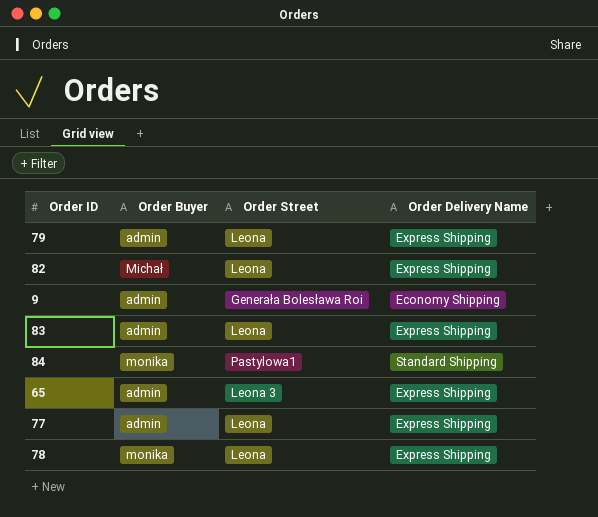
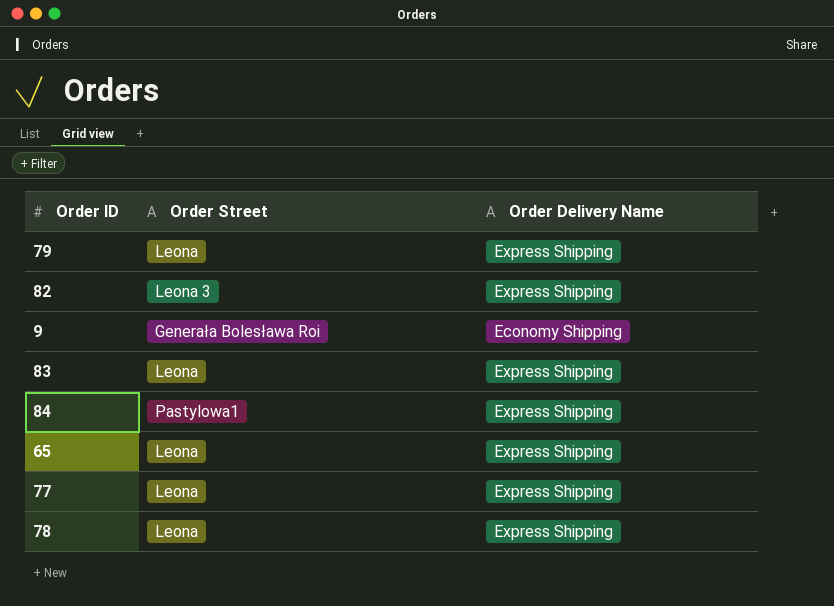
column Order Buyer | position: 2 -> none
82 | Order Street: Leona -> Leona 3
84 | Order Delivery Name: Standard Shipping -> Express Shipping
65 | Order Street: Leona 3 -> Leona

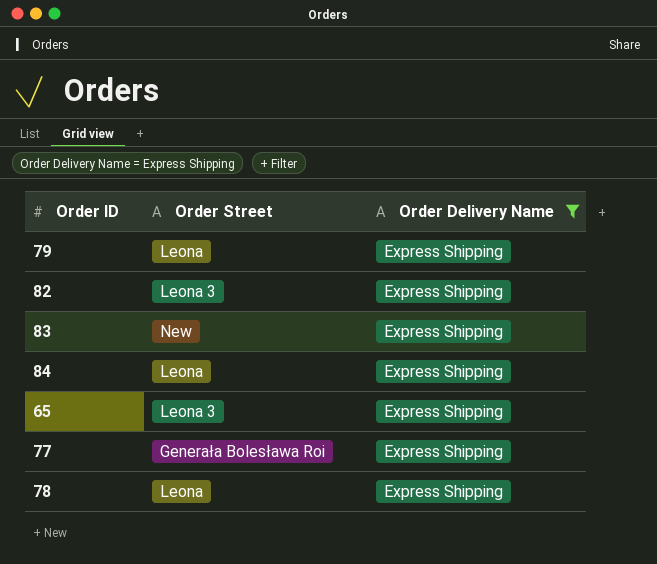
filter: none -> Order Delivery Name = Express Shipping
83 | Order Street: Leona -> New
84 | Order Street: Pastylowa1 -> Leona
65 | Order Street: Leona -> Leona 3
77 | Order Street: Leona -> Generała Bolesława Roi

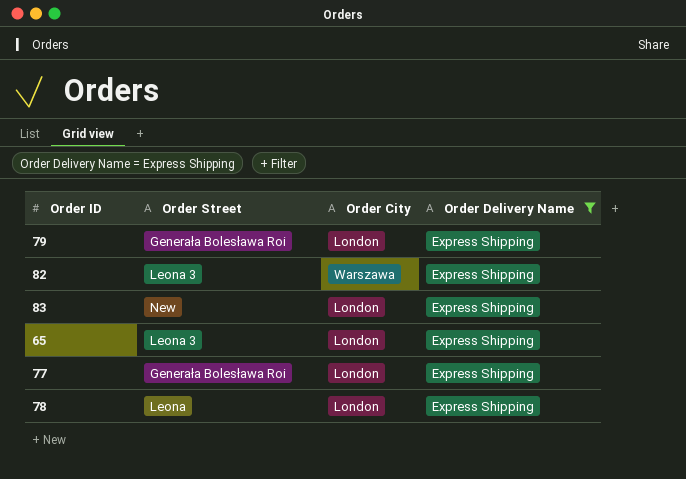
column Order City | position: none -> 3
row 84: Leona | Express Shipping -> none
79 | Order Street: Leona -> Generała Bolesława Roi

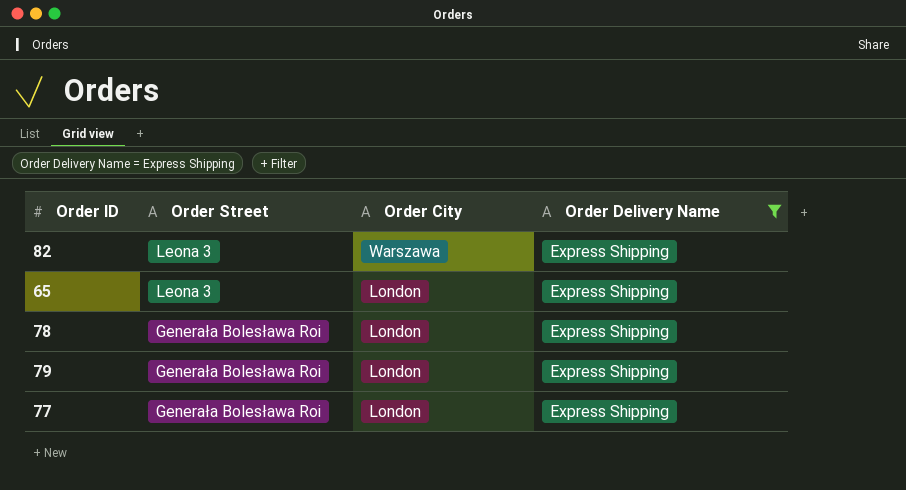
row order: none -> Order Street descending
row 83: New | London | Express Shipping -> none
78 | Order Street: Leona -> Generała Bolesława Roi

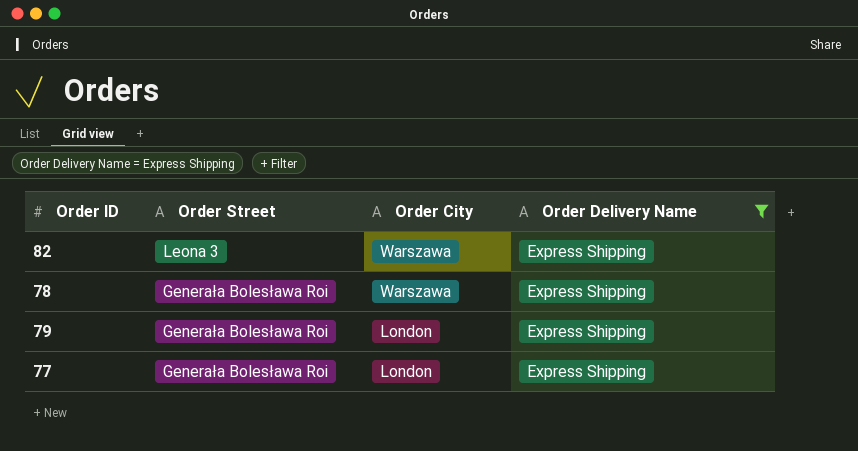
row 65: Leona 3 | London | Express Shipping -> none
78 | Order City: London -> Warszawa

